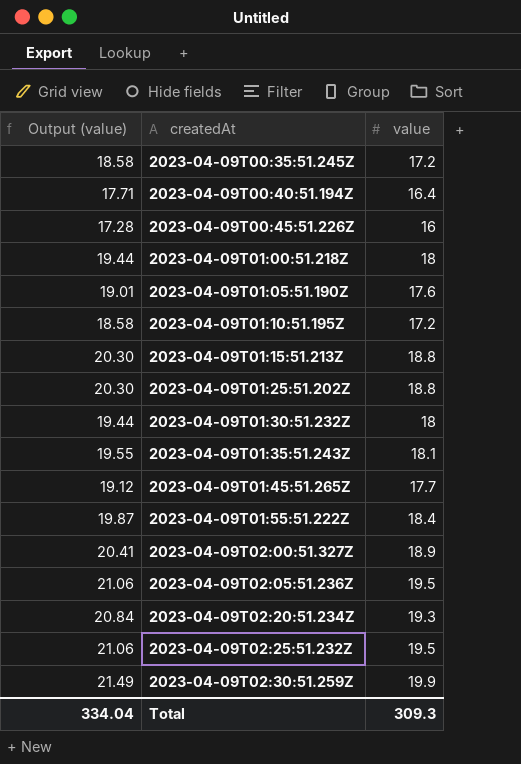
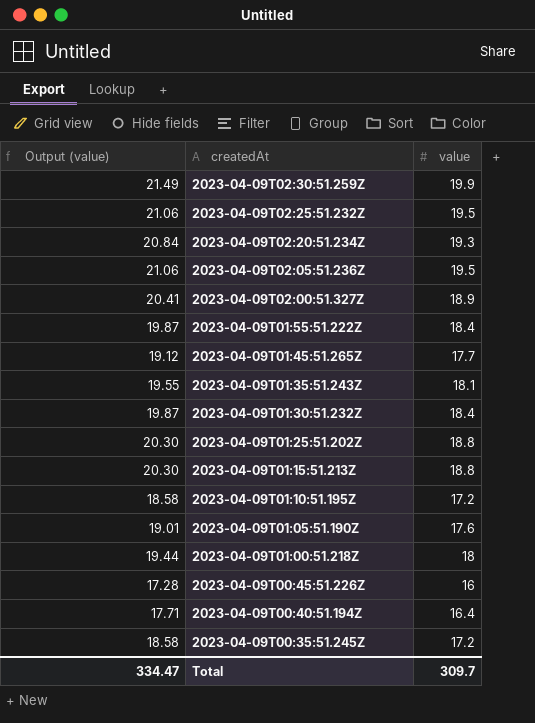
row order: createdAt ascending -> createdAt descending
2023-04-09T01:30:51.232Z | Output (value): 19.44 -> 19.87
2023-04-09T01:30:51.232Z | value: 18 -> 18.4
Total | Output (value): 334.04 -> 334.47
Total | value: 309.3 -> 309.7

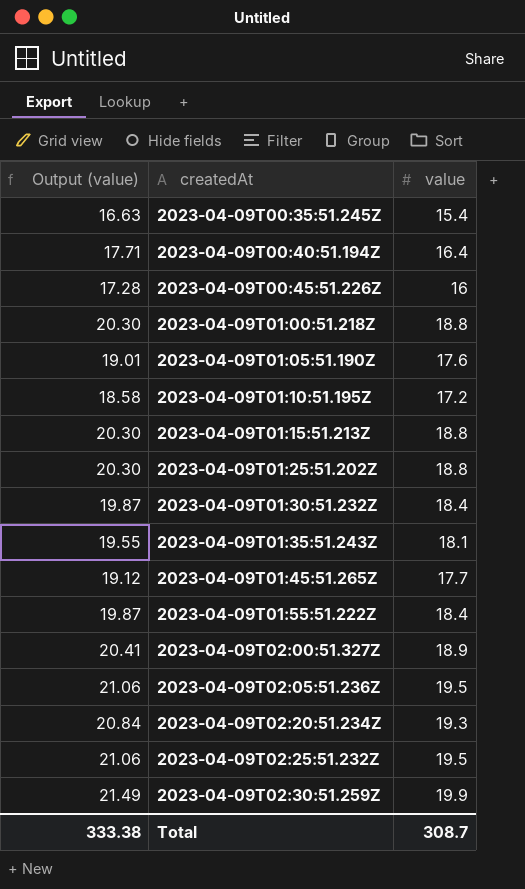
row order: createdAt descending -> createdAt ascending
2023-04-09T00:35:51.245Z | Output (value): 18.58 -> 16.63
2023-04-09T00:35:51.245Z | value: 17.2 -> 15.4
2023-04-09T01:00:51.218Z | Output (value): 19.44 -> 20.30
2023-04-09T01:00:51.218Z | value: 18 -> 18.8
Total | Output (value): 334.47 -> 333.38
Total | value: 309.7 -> 308.7

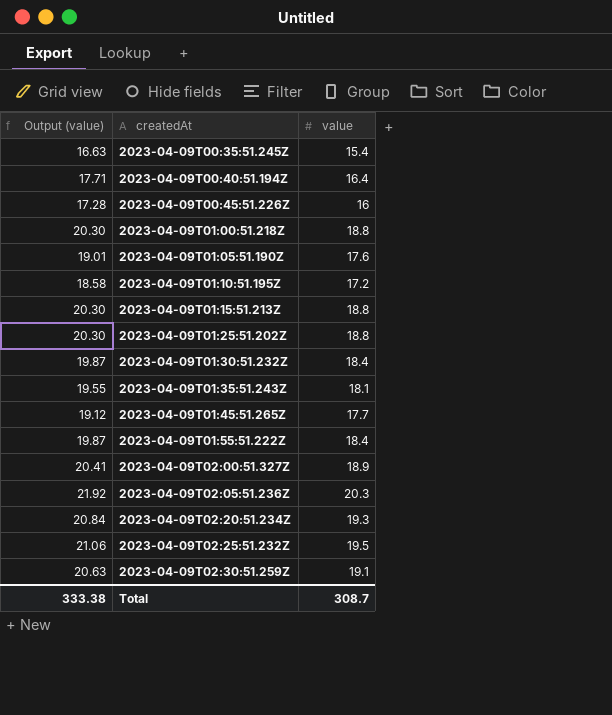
2023-04-09T02:05:51.236Z | Output (value): 21.06 -> 21.92
2023-04-09T02:05:51.236Z | value: 19.5 -> 20.3
2023-04-09T02:30:51.259Z | Output (value): 21.49 -> 20.63
2023-04-09T02:30:51.259Z | value: 19.9 -> 19.1

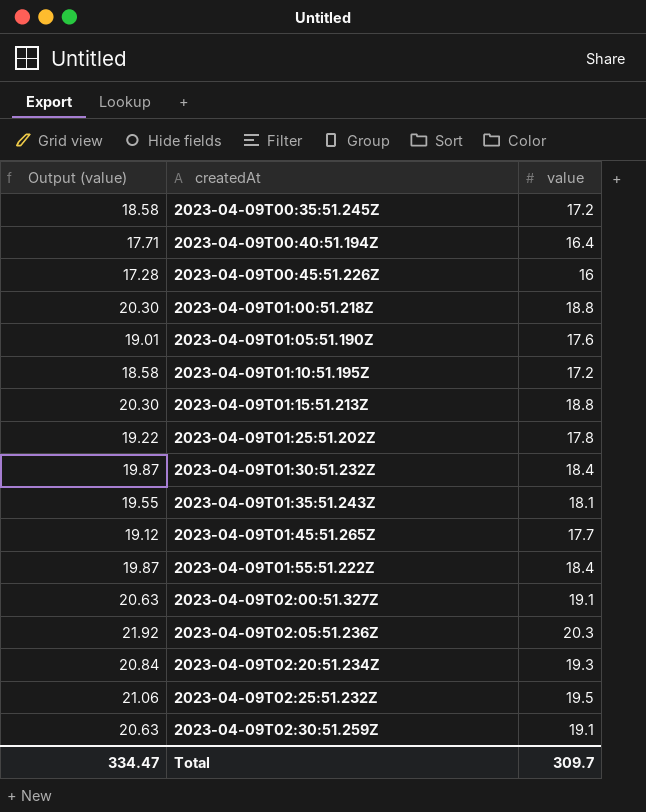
2023-04-09T00:35:51.245Z | Output (value): 16.63 -> 18.58
2023-04-09T00:35:51.245Z | value: 15.4 -> 17.2
2023-04-09T01:25:51.202Z | Output (value): 20.30 -> 19.22
2023-04-09T01:25:51.202Z | value: 18.8 -> 17.8
2023-04-09T02:00:51.327Z | Output (value): 20.41 -> 20.63
2023-04-09T02:00:51.327Z | value: 18.9 -> 19.1
Total | Output (value): 333.38 -> 334.47
Total | value: 308.7 -> 309.7

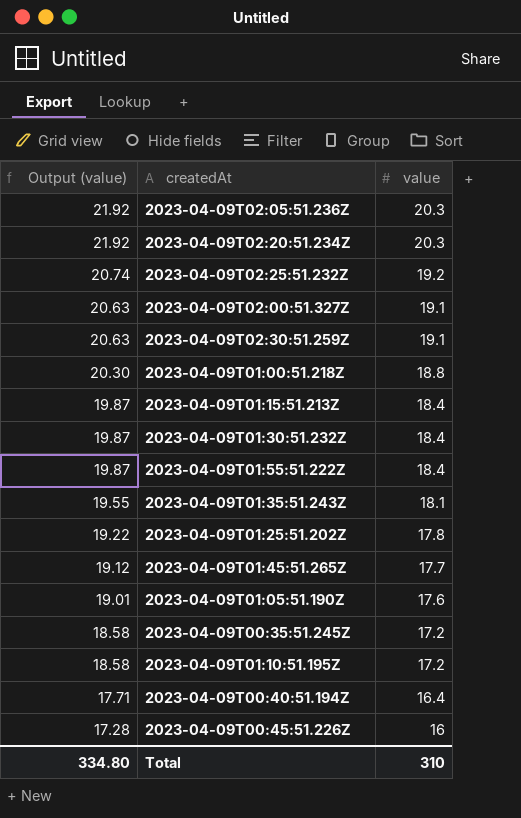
row order: createdAt ascending -> Output (value) descending
2023-04-09T02:20:51.234Z | Output (value): 20.84 -> 21.92
2023-04-09T02:20:51.234Z | value: 19.3 -> 20.3
2023-04-09T02:25:51.232Z | Output (value): 21.06 -> 20.74
2023-04-09T02:25:51.232Z | value: 19.5 -> 19.2
2023-04-09T01:15:51.213Z | Output (value): 20.30 -> 19.87
2023-04-09T01:15:51.213Z | value: 18.8 -> 18.4
Total | Output (value): 334.47 -> 334.80
Total | value: 309.7 -> 310

